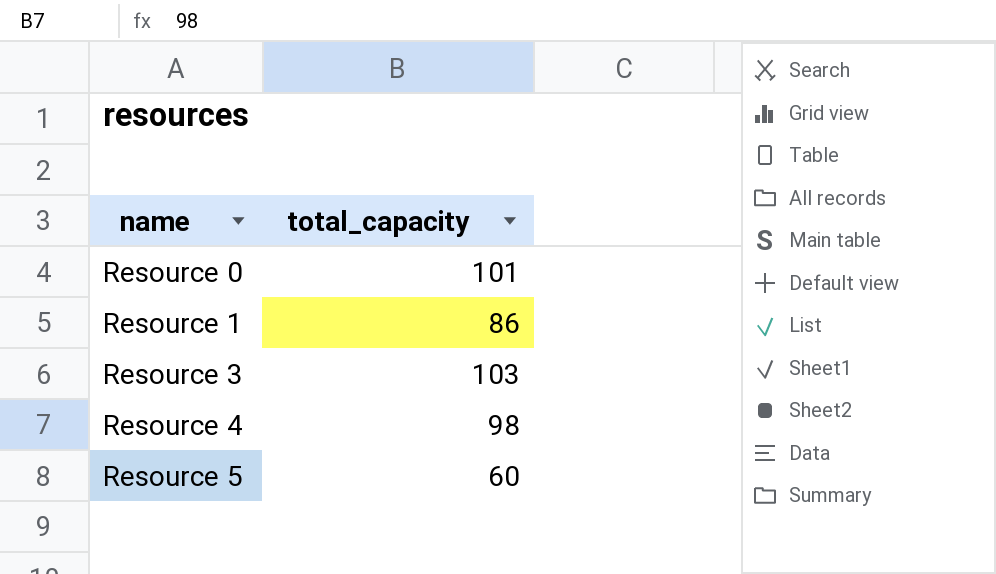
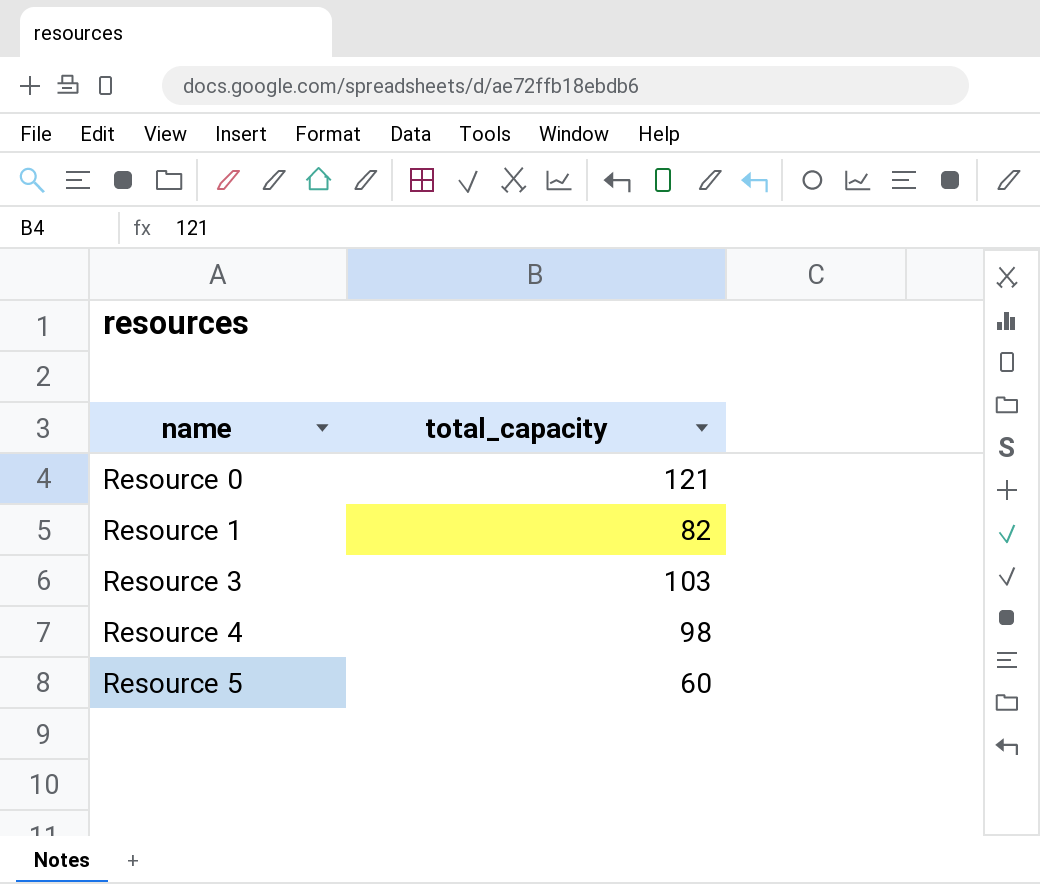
Resource 0 | total_capacity: 101 -> 121
Resource 1 | total_capacity: 86 -> 82

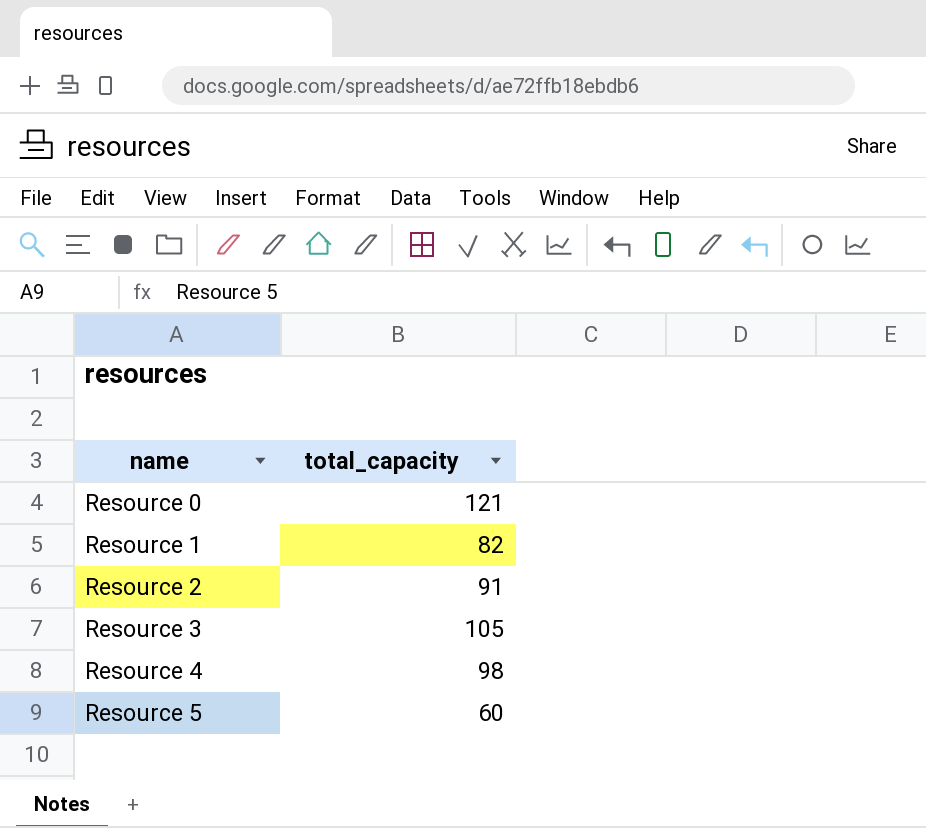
row Resource 2: none -> 91
Resource 3 | total_capacity: 103 -> 105

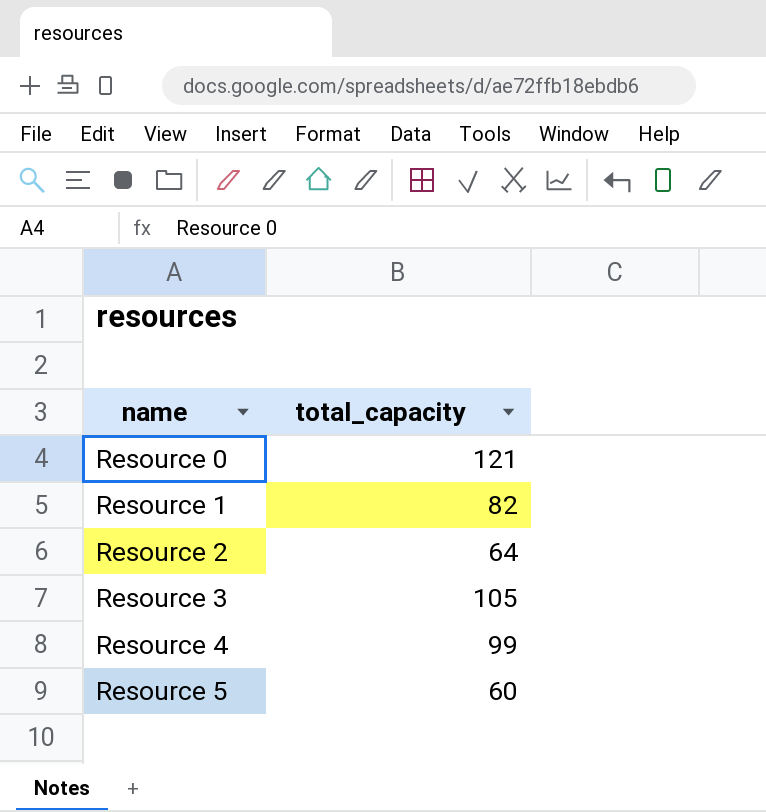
Resource 2 | total_capacity: 91 -> 64
Resource 4 | total_capacity: 98 -> 99

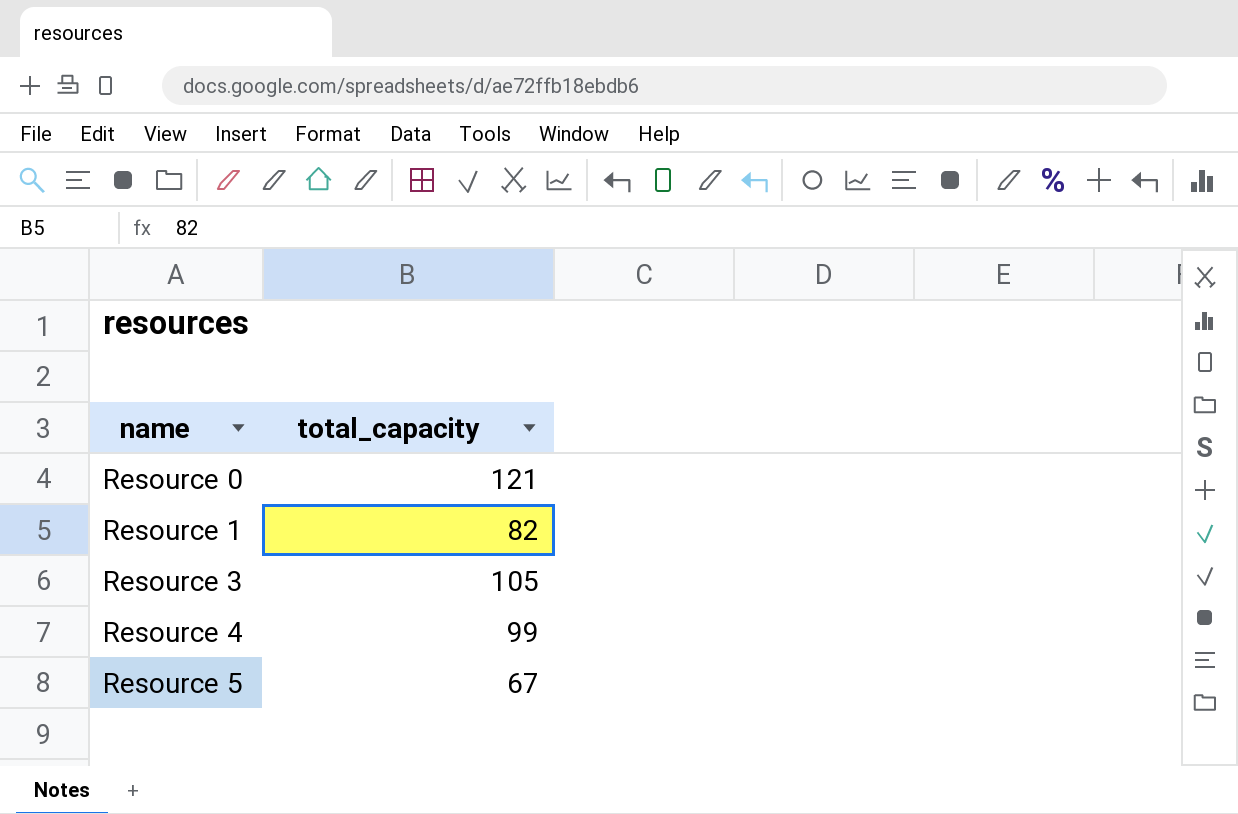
row Resource 2: 64 -> none
Resource 5 | total_capacity: 60 -> 67

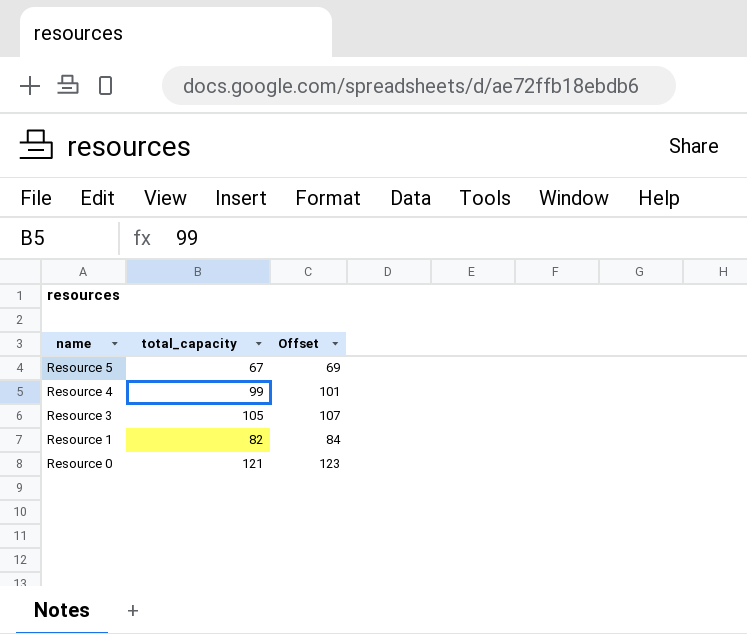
row order: name ascending -> name descending
column Offset | formula: none -> [total_capacity] + 2

